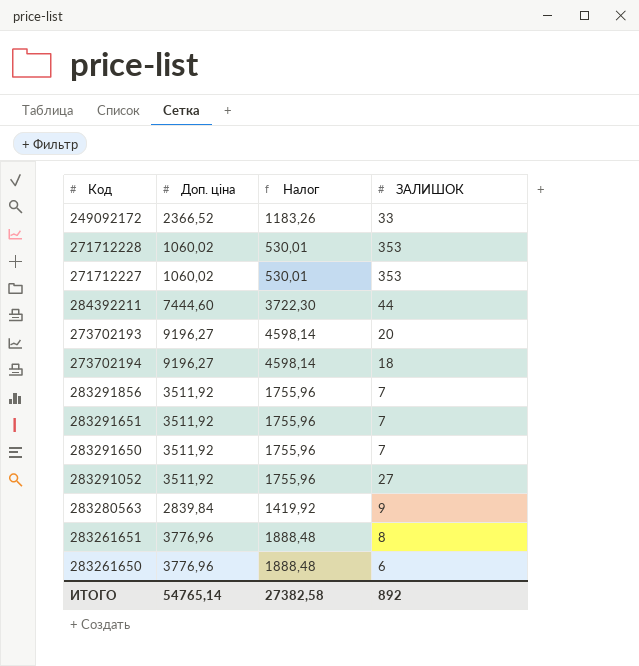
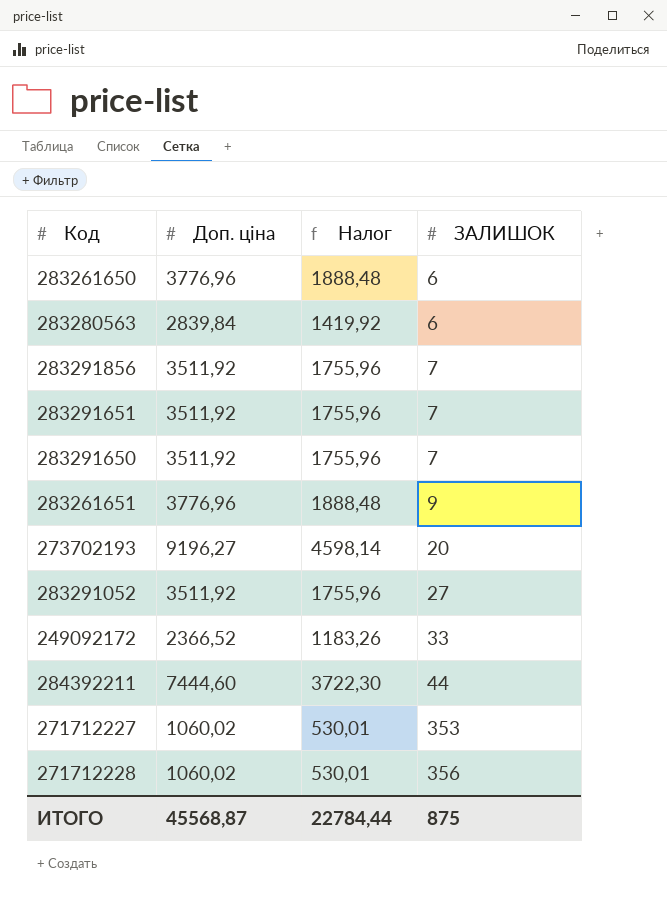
row order: none -> ЗАЛИШОК ascending
row 273702194: 9196,27 | 4598,14 | 18 -> none
283280563 | ЗАЛИШОК: 9 -> 6
283261651 | ЗАЛИШОК: 8 -> 9
271712228 | ЗАЛИШОК: 353 -> 356
ИТОГО | Доп. ціна: 54765,14 -> 45568,87
ИТОГО | Налог: 27382,58 -> 22784,44
ИТОГО | ЗАЛИШОК: 892 -> 875

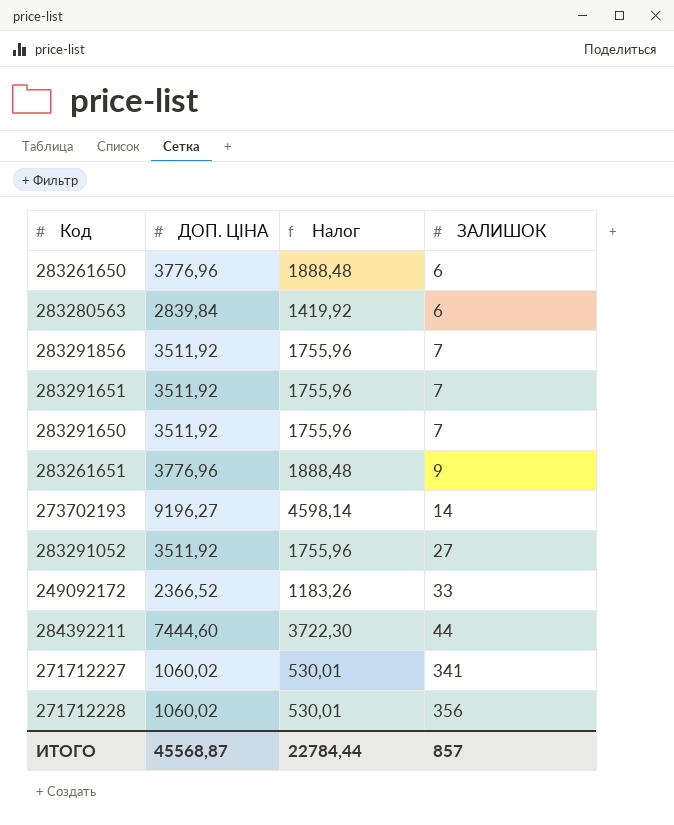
column name: Доп. ціна -> ДОП. ЦІНА
273702193 | ЗАЛИШОК: 20 -> 14
271712227 | ЗАЛИШОК: 353 -> 341
ИТОГО | ЗАЛИШОК: 875 -> 857

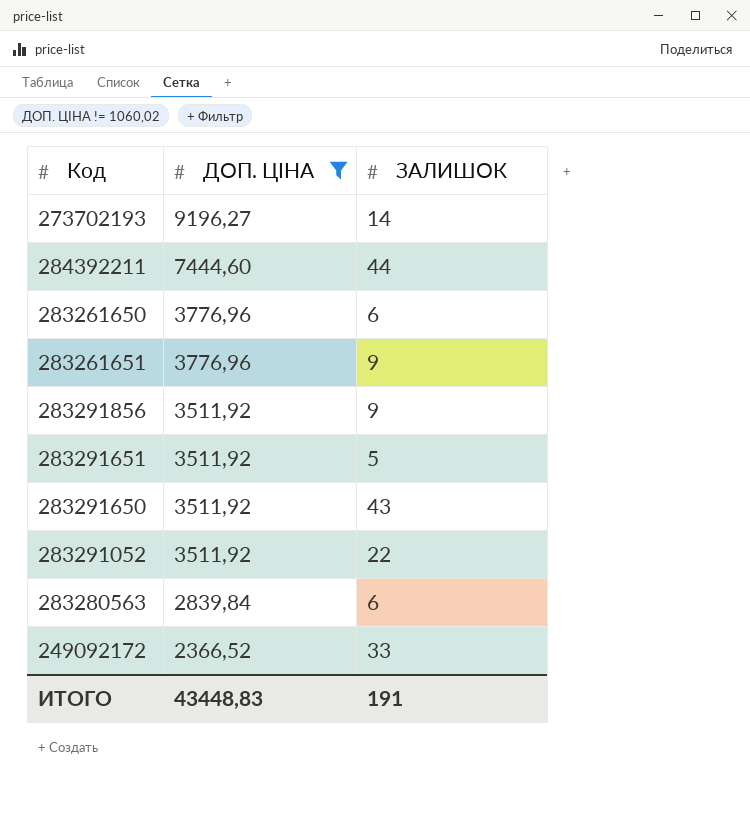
filter: none -> ДОП. ЦІНА != 1060,02
row order: ЗАЛИШОК ascending -> ДОП. ЦІНА descending
column Налог | formula: [ДОП. ЦІНА] * 0,5 -> none
283291856 | ЗАЛИШОК: 7 -> 9
283291651 | ЗАЛИШОК: 7 -> 5
283291650 | ЗАЛИШОК: 7 -> 43
283291052 | ЗАЛИШОК: 27 -> 22
ИТОГО | ДОП. ЦІНА: 45568,87 -> 43448,83
ИТОГО | ЗАЛИШОК: 857 -> 191

